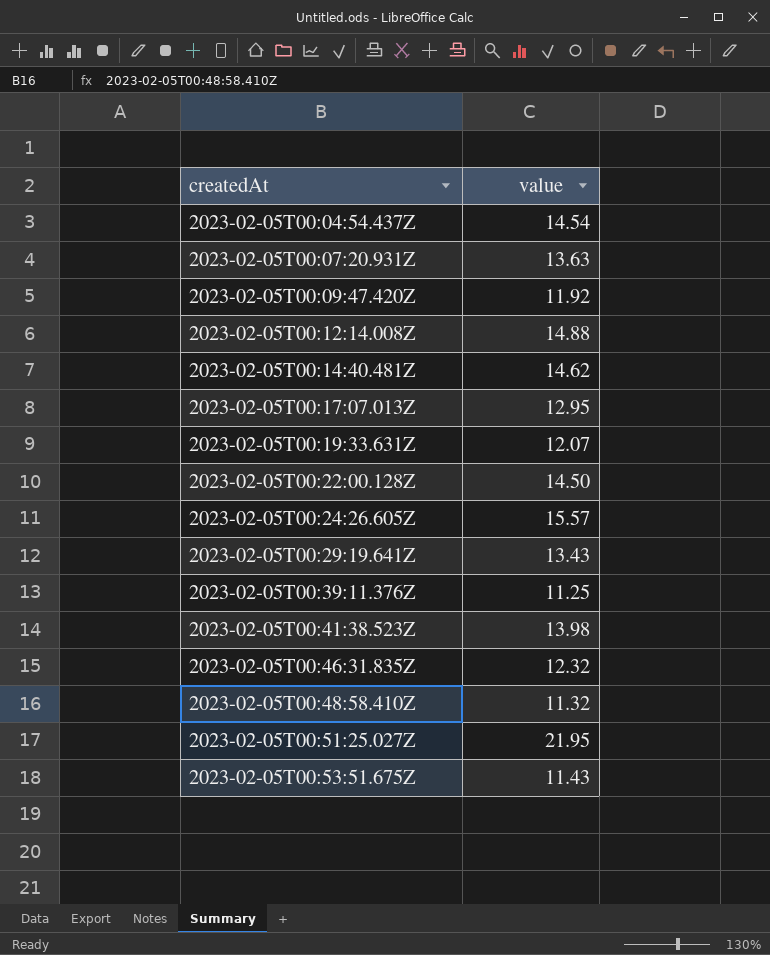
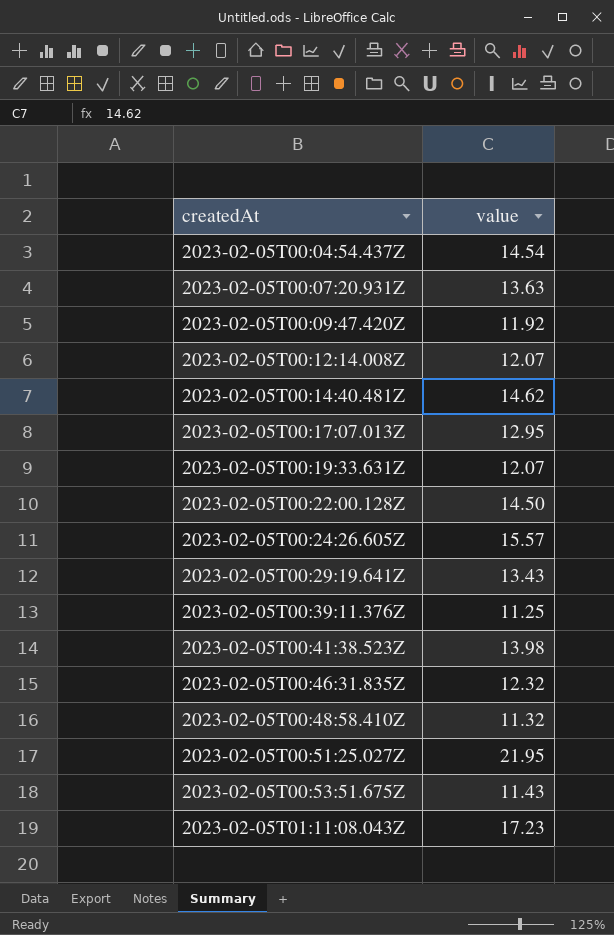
2023-02-05T00:12:14.008Z | value: 14.88 -> 12.07
row 2023-02-05T01:11:08.043Z: none -> 17.23

